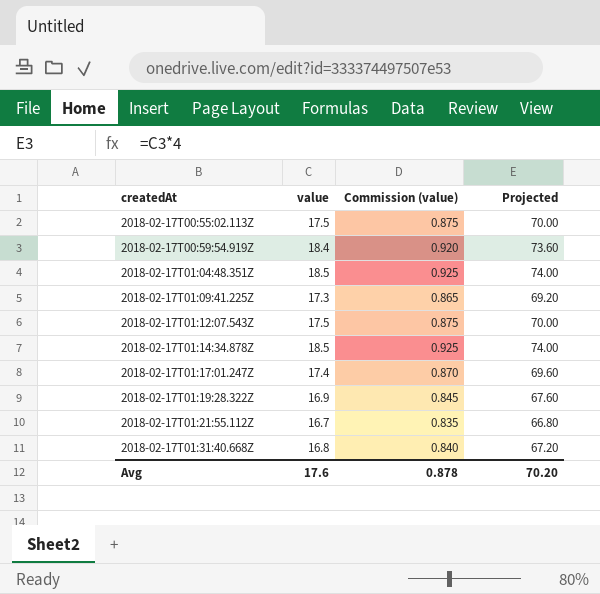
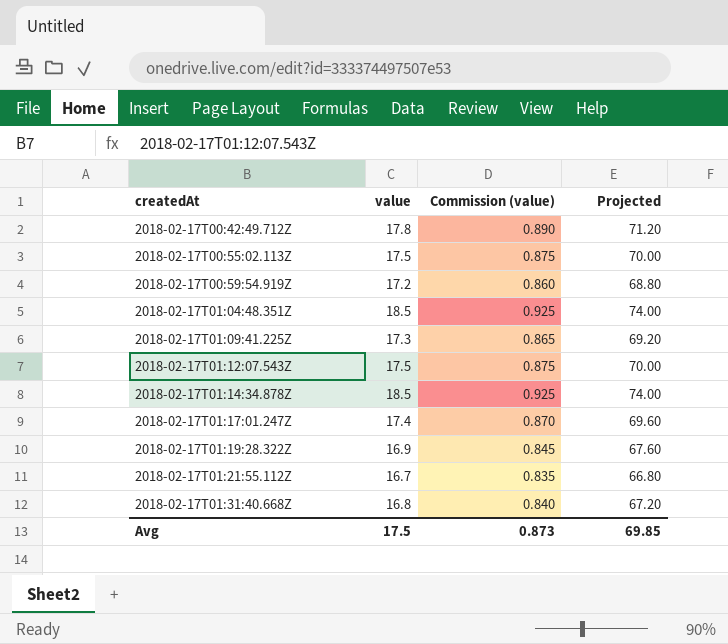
row 2018-02-17T00:42:49.712Z: none -> 17.8 | 0.890 | 71.20
2018-02-17T00:59:54.919Z | value: 18.4 -> 17.2
2018-02-17T00:59:54.919Z | Commission (value): 0.920 -> 0.860
2018-02-17T00:59:54.919Z | Projected: 73.60 -> 68.80
Avg | value: 17.6 -> 17.5
Avg | Commission (value): 0.878 -> 0.873
Avg | Projected: 70.20 -> 69.85

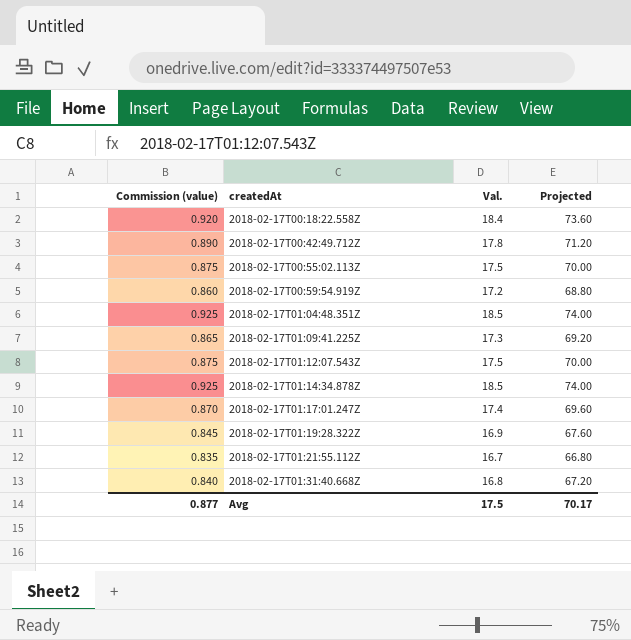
column Commission (value) | position: 3 -> 1
column name: value -> Val.
row 2018-02-17T00:18:22.558Z: none -> 0.920 | 18.4 | 73.60
Avg | Commission (value): 0.873 -> 0.877
Avg | Projected: 69.85 -> 70.17

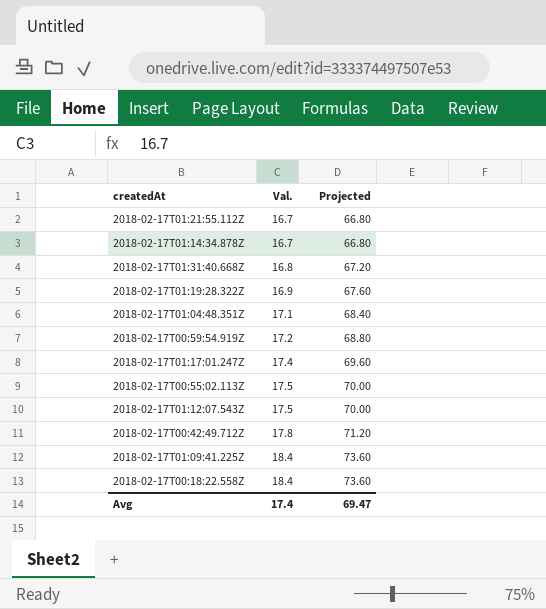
row order: createdAt ascending -> Val. ascending
column Commission (value) | formula: [Val.] * 0.05 -> none
2018-02-17T01:14:34.878Z | Val.: 18.5 -> 16.7
2018-02-17T01:14:34.878Z | Projected: 74.00 -> 66.80
2018-02-17T01:04:48.351Z | Val.: 18.5 -> 17.1
2018-02-17T01:04:48.351Z | Projected: 74.00 -> 68.40
2018-02-17T01:09:41.225Z | Val.: 17.3 -> 18.4
2018-02-17T01:09:41.225Z | Projected: 69.20 -> 73.60
Avg | Val.: 17.5 -> 17.4
Avg | Projected: 70.17 -> 69.47

